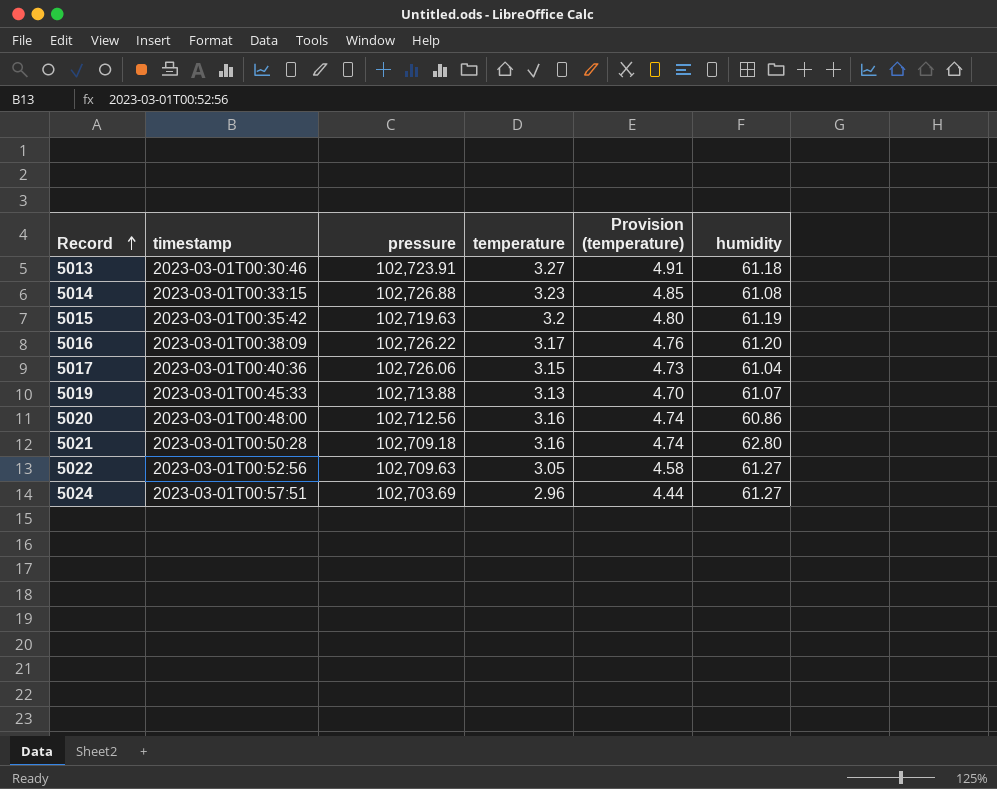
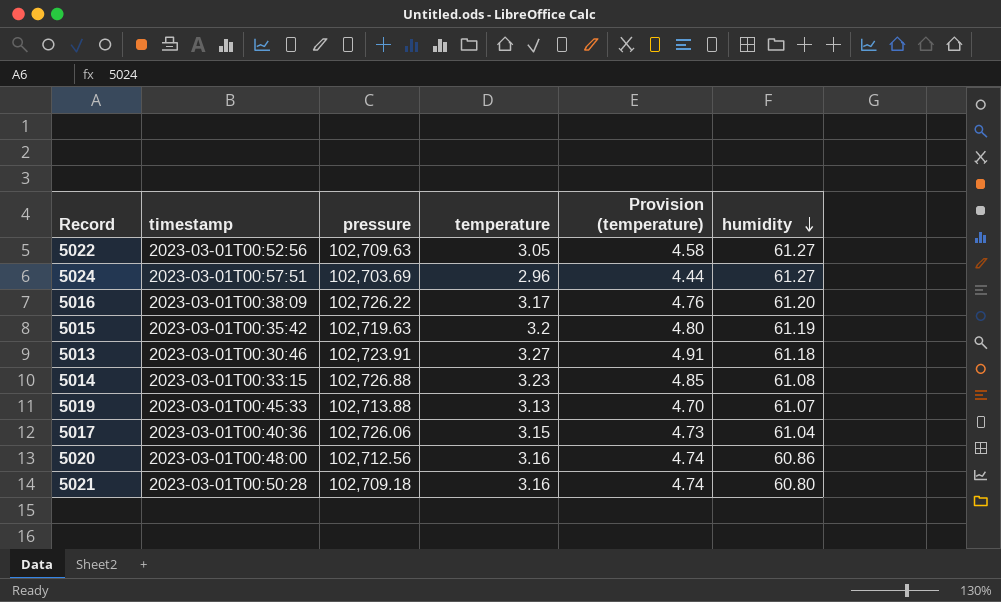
row order: Record ascending -> humidity descending
5021 | humidity: 62.80 -> 60.80

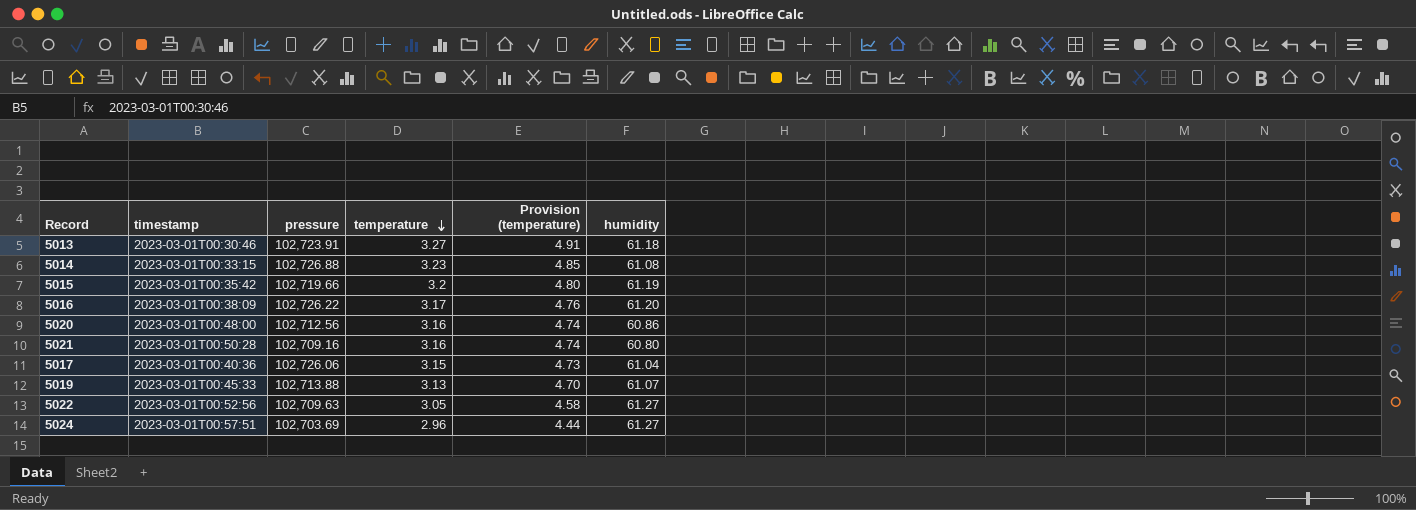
row order: humidity descending -> temperature descending
5015 | pressure: 102,719.63 -> 102,719.66
5021 | pressure: 102,709.18 -> 102,709.16

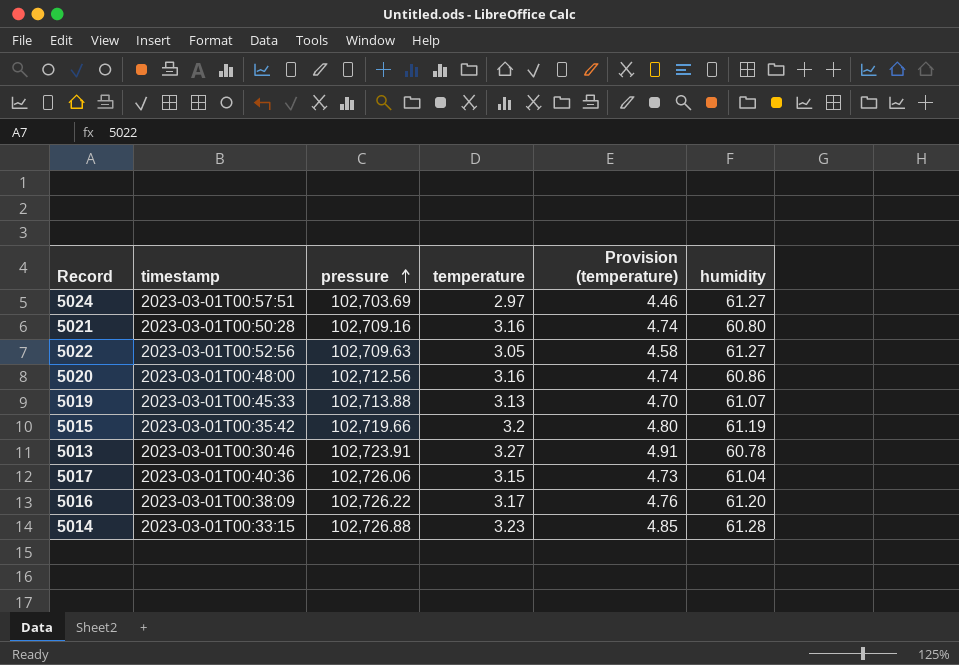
row order: temperature descending -> pressure ascending
5024 | temperature: 2.96 -> 2.97
5024 | Provision (temperature): 4.44 -> 4.46
5013 | humidity: 61.18 -> 60.78
5014 | humidity: 61.08 -> 61.28

